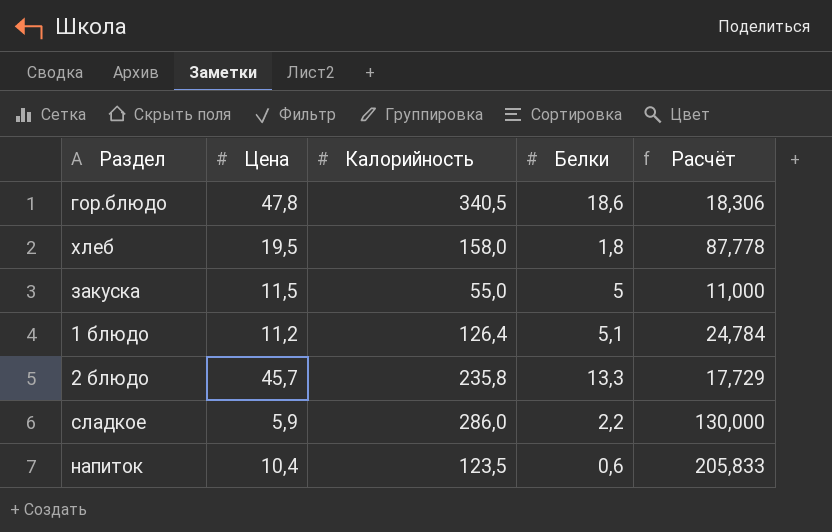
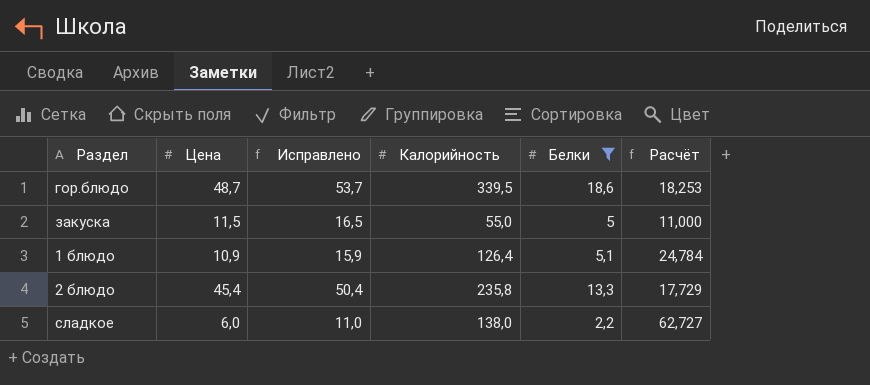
filter: none -> Белки >= 2,2
column Исправлено | formula: none -> [Цена] + 5
гор.блюдо | Цена: 47,8 -> 48,7
гор.блюдо | Калорийность: 340,5 -> 339,5
гор.блюдо | Расчёт: 18,306 -> 18,253
1 блюдо | Цена: 11,2 -> 10,9
2 блюдо | Цена: 45,7 -> 45,4
сладкое | Цена: 5,9 -> 6,0
сладкое | Калорийность: 286,0 -> 138,0
сладкое | Расчёт: 130,000 -> 62,727

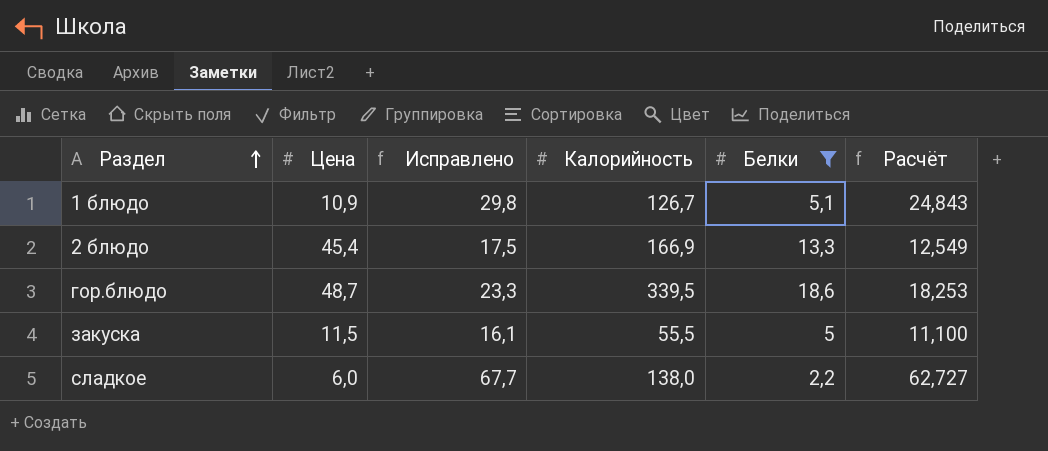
row order: none -> Раздел ascending
column Исправлено | formula: [Цена] + 5 -> [Расчёт] + 5
1 блюдо | Калорийность: 126,4 -> 126,7
1 блюдо | Расчёт: 24,784 -> 24,843
2 блюдо | Калорийность: 235,8 -> 166,9
2 блюдо | Расчёт: 17,729 -> 12,549
закуска | Калорийность: 55,0 -> 55,5
закуска | Расчёт: 11,000 -> 11,100

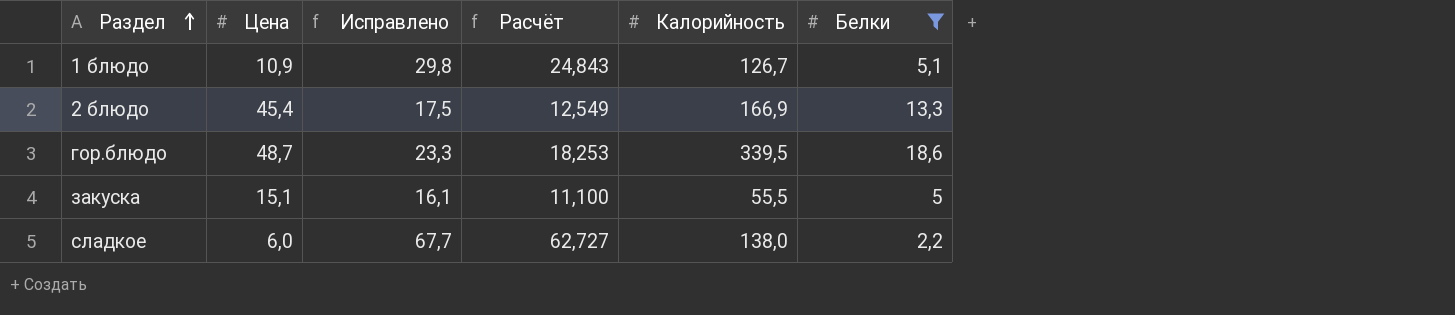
column Расчёт | position: 6 -> 4
закуска | Цена: 11,5 -> 15,1

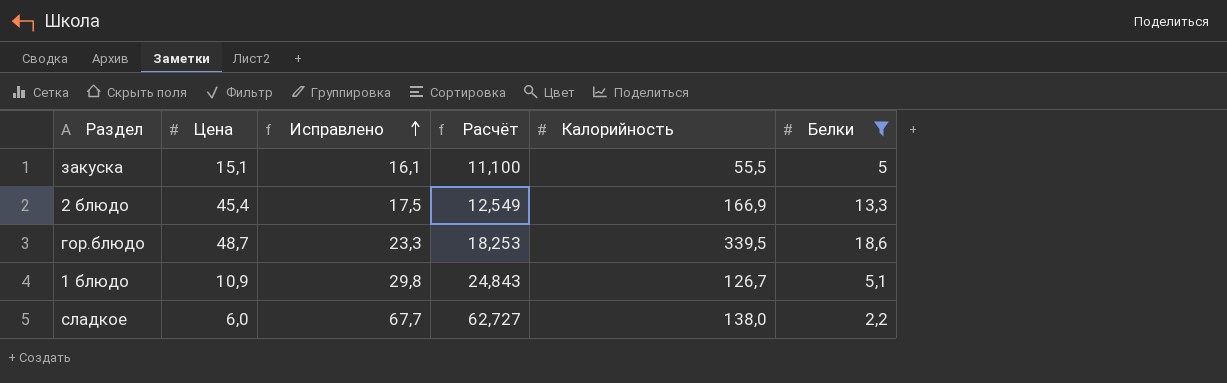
row order: Раздел ascending -> Исправлено ascending

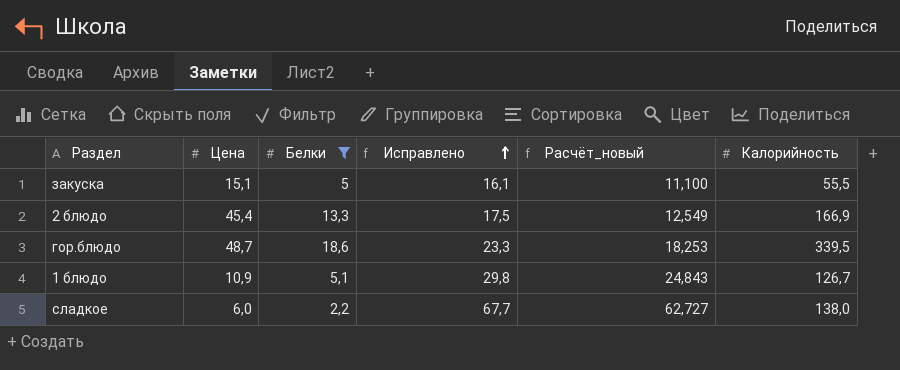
column Белки | position: 6 -> 3
column name: Расчёт -> Расчёт_новый

